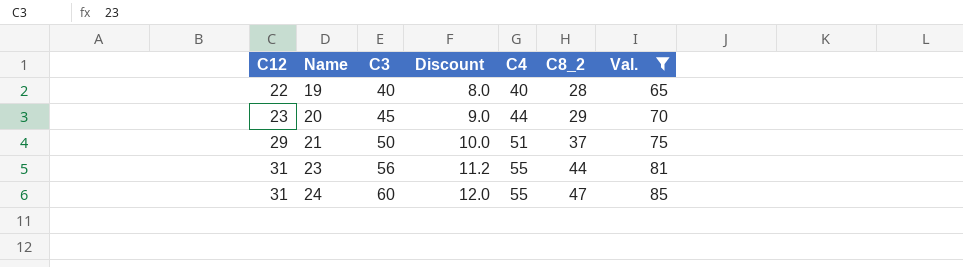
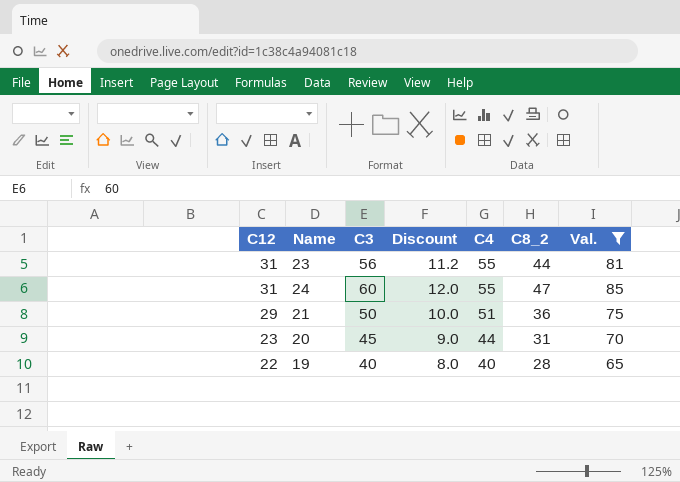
row order: C12 ascending -> C12 descending
21 | C8_2: 37 -> 36
20 | C8_2: 29 -> 31

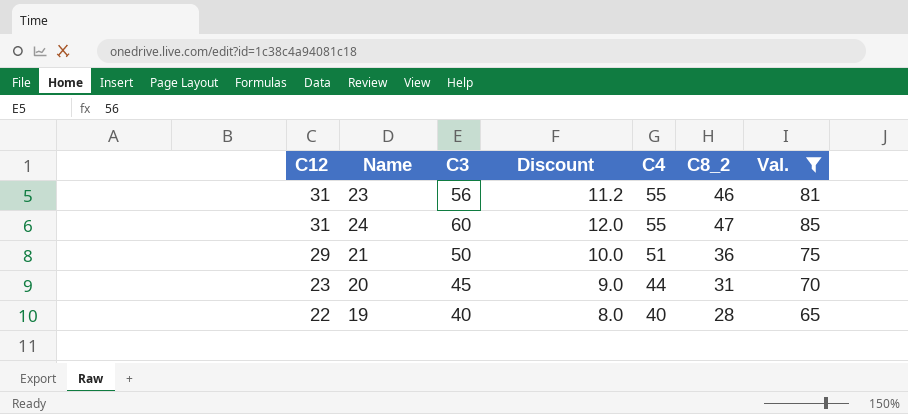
23 | C8_2: 44 -> 46

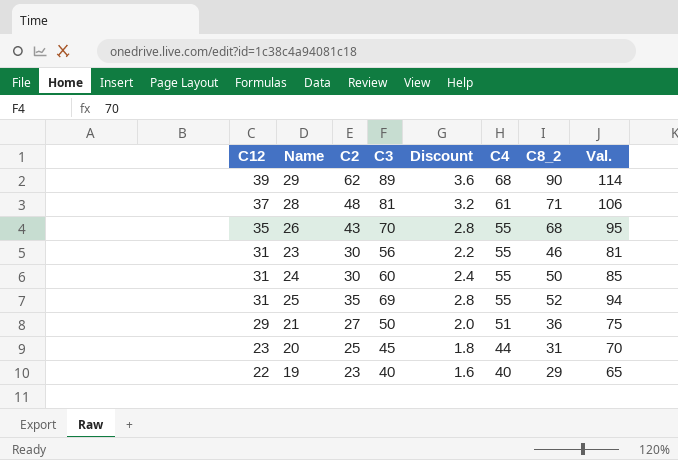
filter: Val. <= 85 -> none
column C2 | position: none -> 3
column Discount | formula: [C3] * 0.2 -> [C3] * 0.04
24 | C8_2: 47 -> 50
19 | C8_2: 28 -> 29

